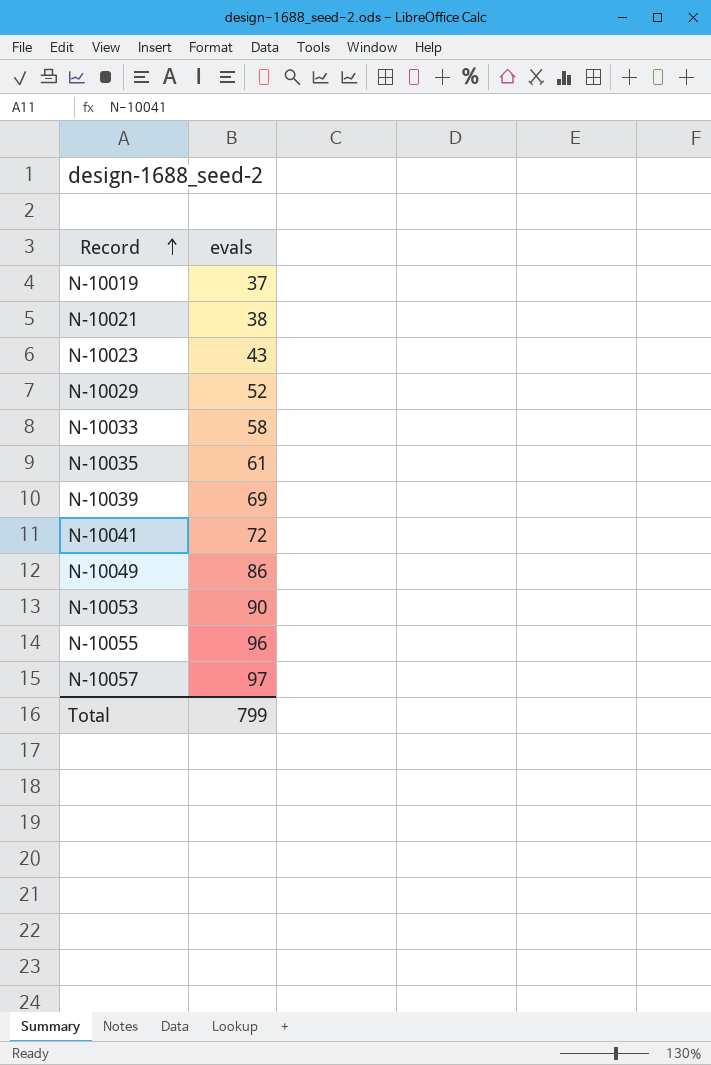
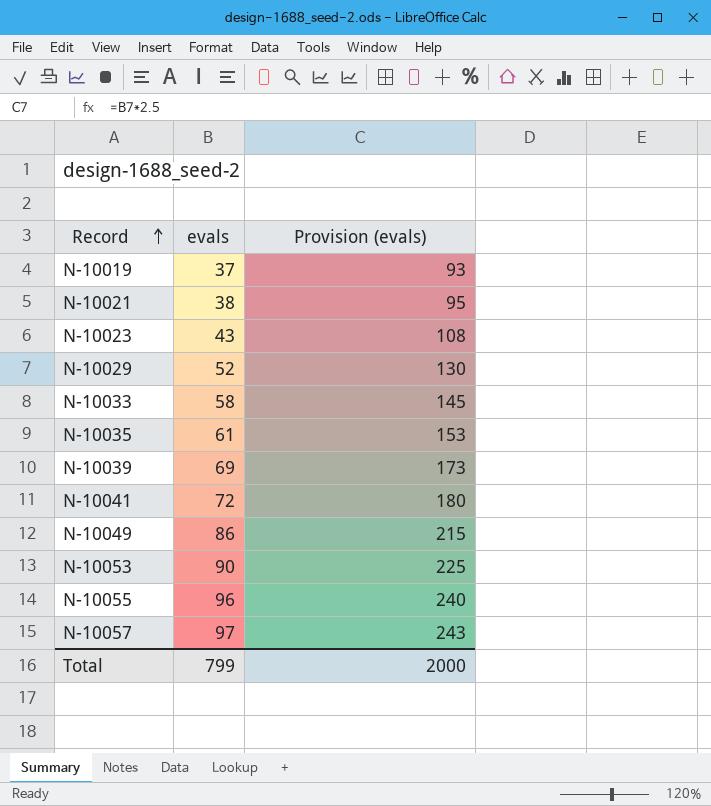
column Provision (evals) | formula: none -> [evals] * 2.5

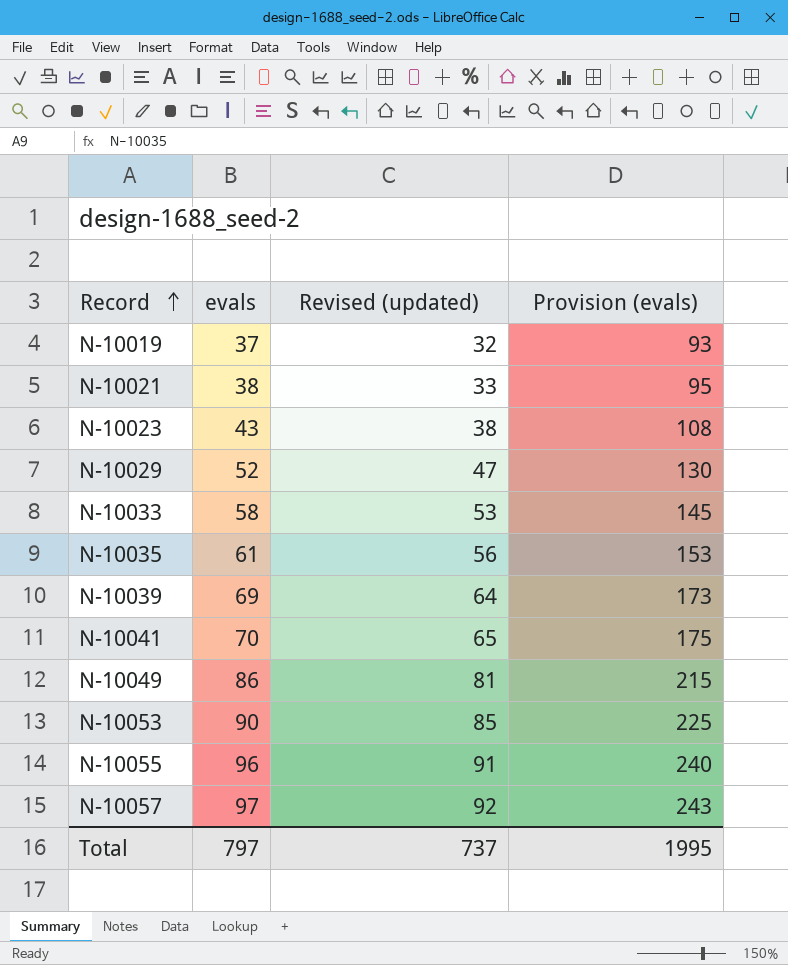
column Revised (updated) | formula: none -> [evals] - 5
N-10041 | evals: 72 -> 70
N-10041 | Provision (evals): 180 -> 175
Total | evals: 799 -> 797
Total | Provision (evals): 2000 -> 1995

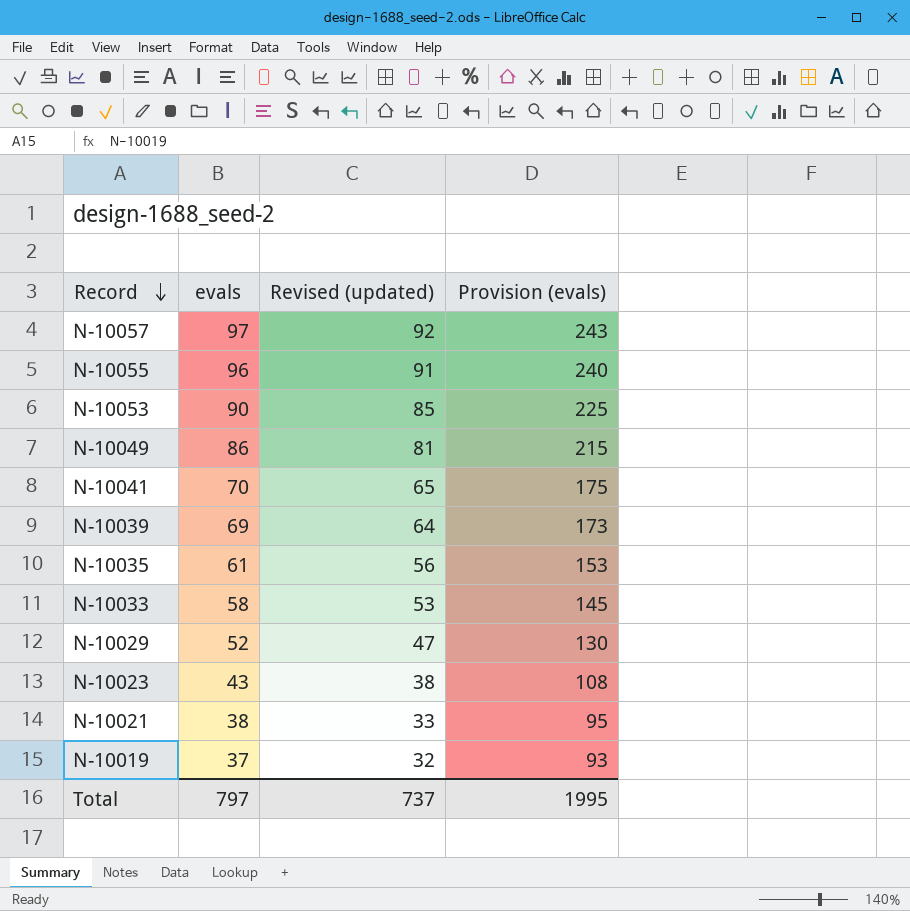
row order: Record ascending -> Record descending

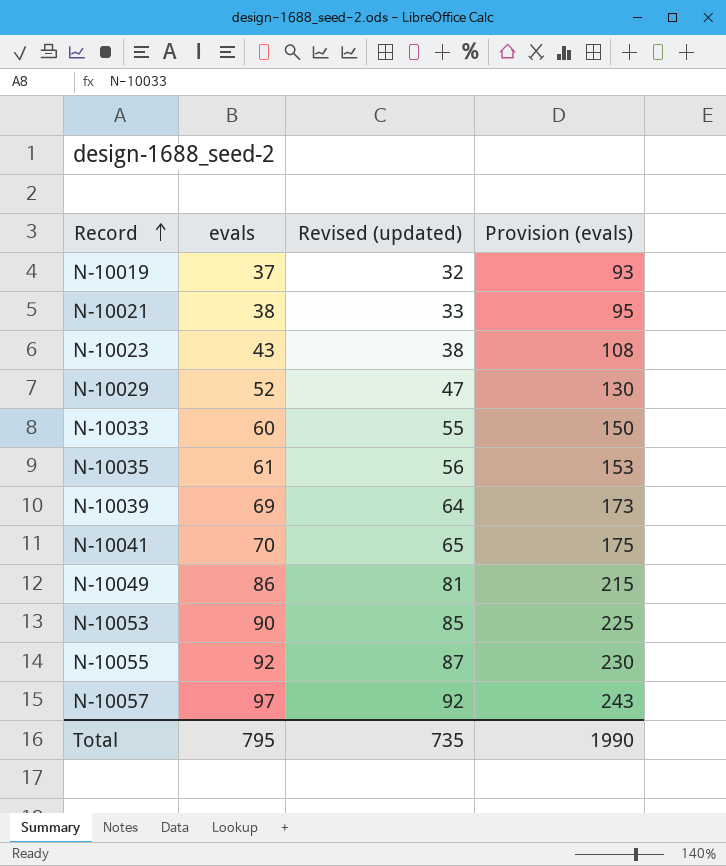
row order: Record descending -> Record ascending
N-10033 | evals: 58 -> 60
N-10033 | Revised (updated): 53 -> 55
N-10033 | Provision (evals): 145 -> 150
N-10055 | evals: 96 -> 92
N-10055 | Revised (updated): 91 -> 87
N-10055 | Provision (evals): 240 -> 230
Total | evals: 797 -> 795
Total | Revised (updated): 737 -> 735
Total | Provision (evals): 1995 -> 1990

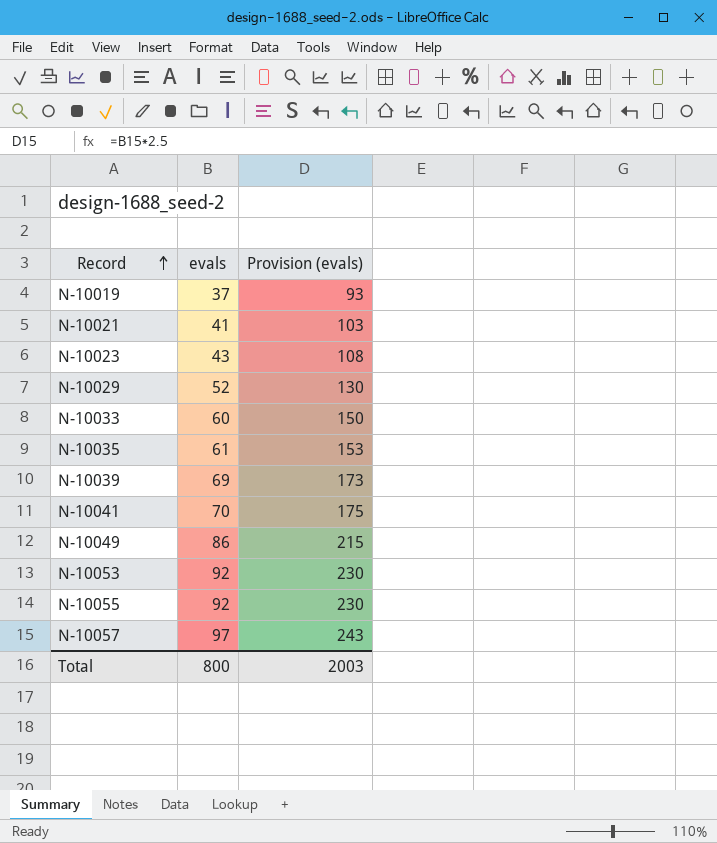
column Revised (updated) | formula: [evals] - 5 -> none
N-10021 | evals: 38 -> 41
N-10021 | Provision (evals): 95 -> 103
N-10053 | evals: 90 -> 92
N-10053 | Provision (evals): 225 -> 230
Total | evals: 795 -> 800
Total | Provision (evals): 1990 -> 2003

